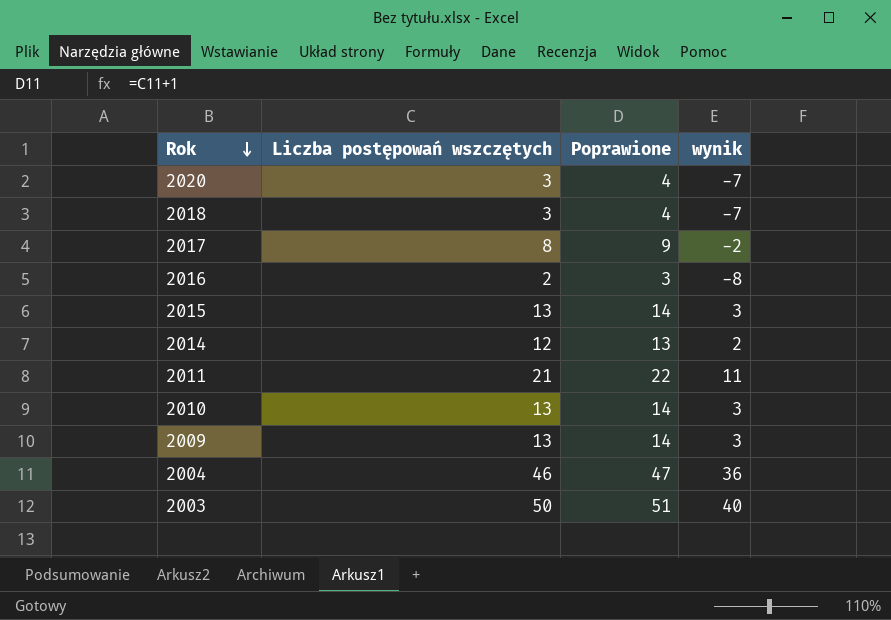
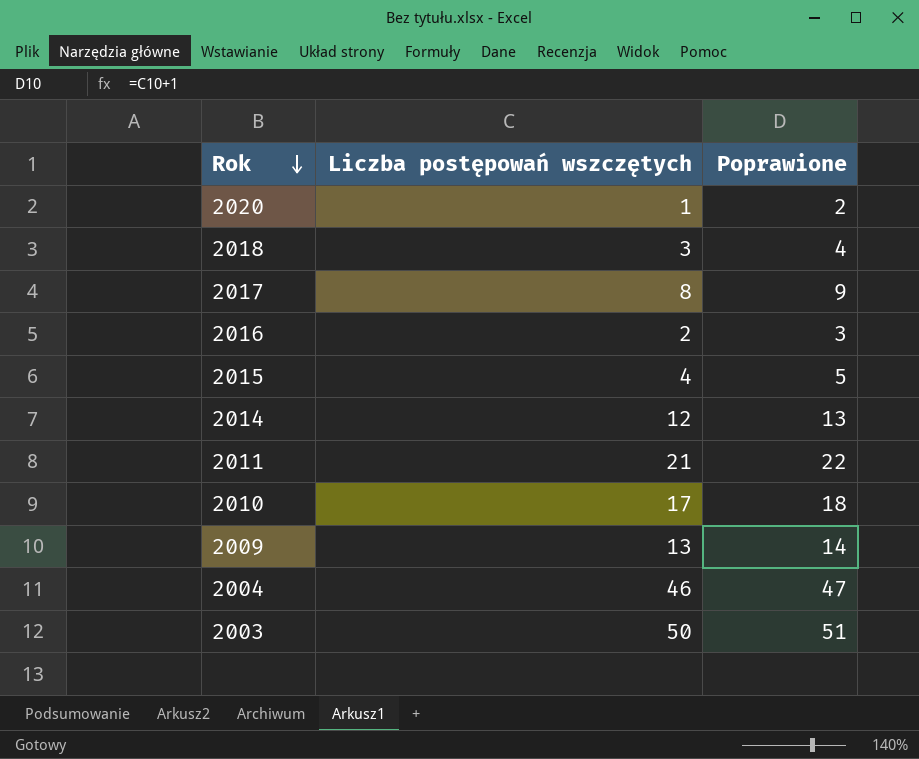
column wynik | formula: [Liczba postępowań wszczętych] - 10 -> none
2020 | Liczba postępowań wszczętych: 3 -> 1
2020 | Poprawione: 4 -> 2
2015 | Liczba postępowań wszczętych: 13 -> 4
2015 | Poprawione: 14 -> 5
2010 | Liczba postępowań wszczętych: 13 -> 17
2010 | Poprawione: 14 -> 18

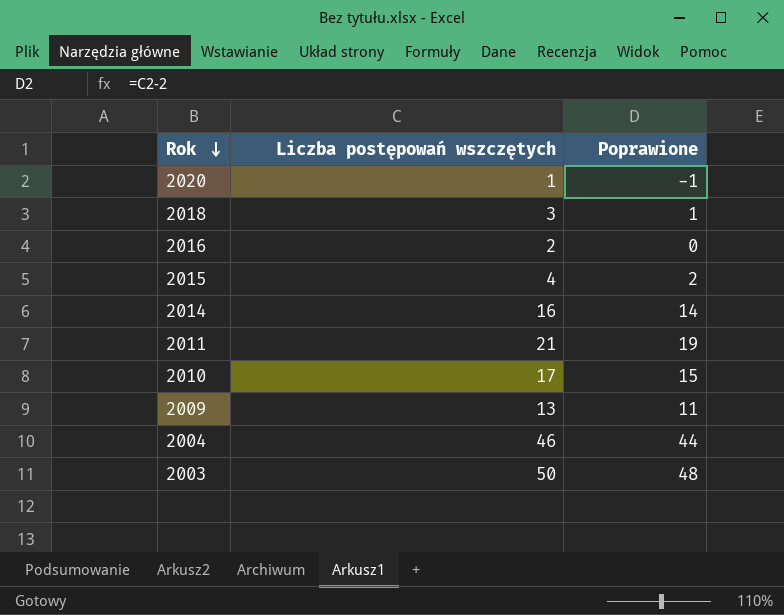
column Poprawione | formula: [Liczba postępowań wszczętych] + 1 -> [Liczba postępowań wszczętych] - 2
row 2017: 8 | 9 -> none
2014 | Liczba postępowań wszczętych: 12 -> 16

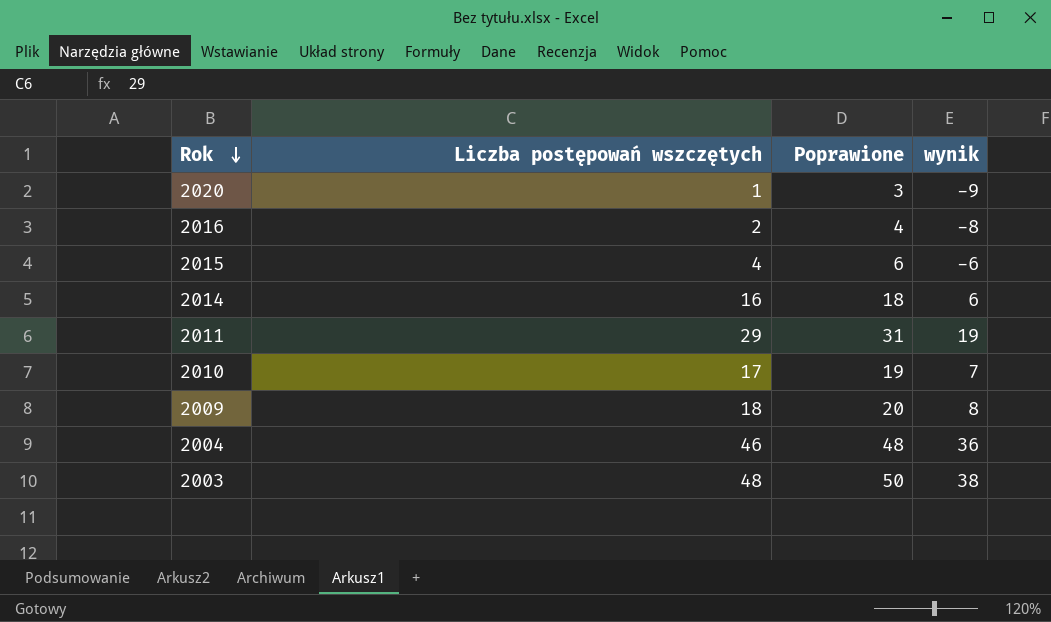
column Poprawione | formula: [Liczba postępowań wszczętych] - 2 -> [Liczba postępowań wszczętych] + 2
column wynik | formula: none -> [Liczba postępowań wszczętych] - 10
row 2018: 3 | 1 -> none
2011 | Liczba postępowań wszczętych: 21 -> 29
2009 | Liczba postępowań wszczętych: 13 -> 18
2003 | Liczba postępowań wszczętych: 50 -> 48

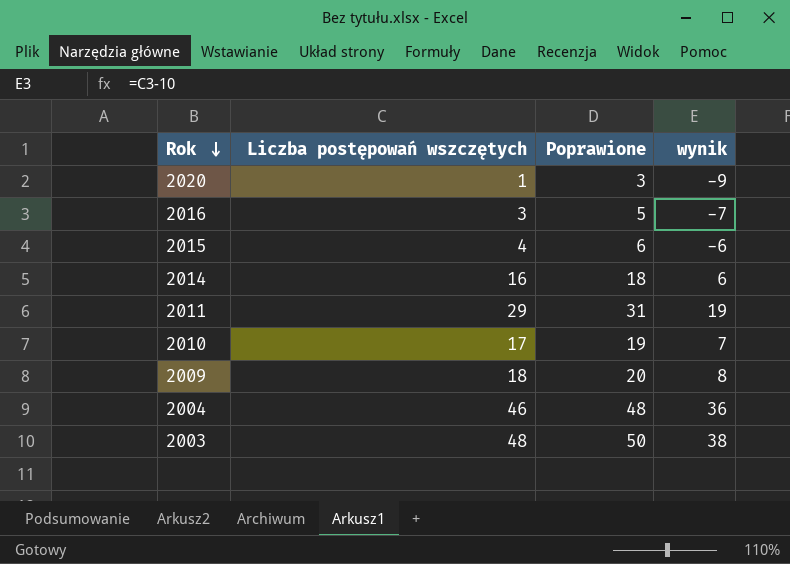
2016 | Liczba postępowań wszczętych: 2 -> 3
2016 | Poprawione: 4 -> 5
2016 | wynik: -8 -> -7

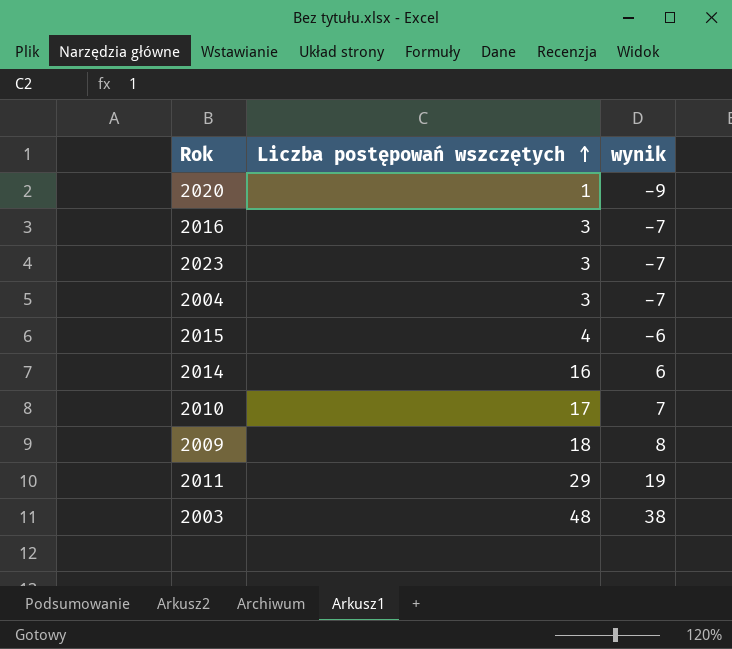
row order: Rok descending -> Liczba postępowań wszczętych ascending
column Poprawione | formula: [Liczba postępowań wszczętych] + 2 -> none
row 2023: none -> 3 | -7
2004 | Liczba postępowań wszczętych: 46 -> 3
2004 | wynik: 36 -> -7

